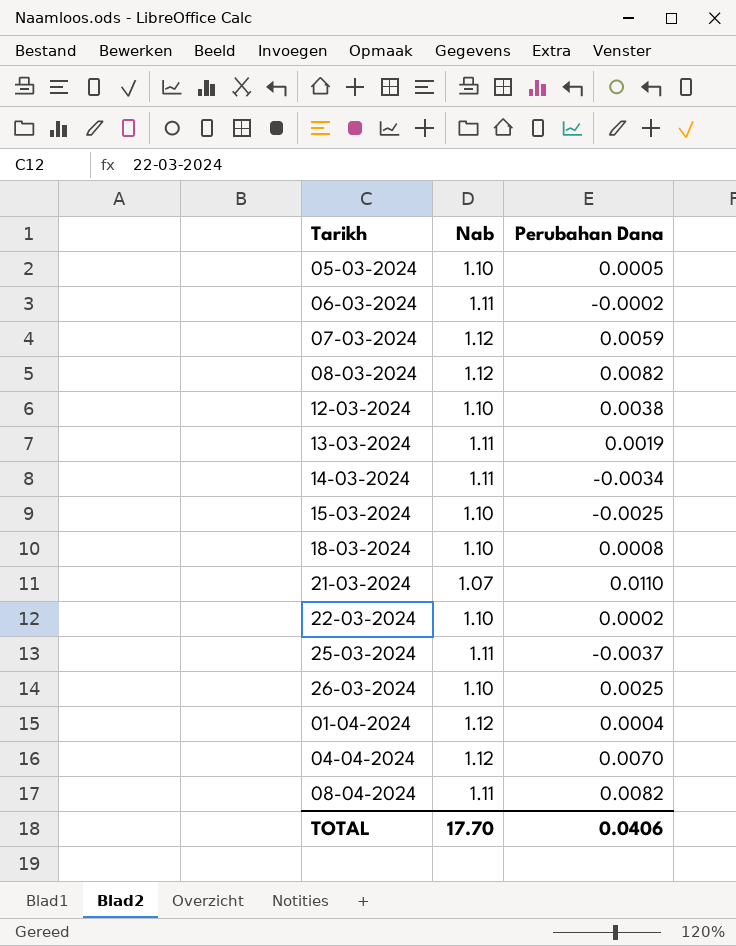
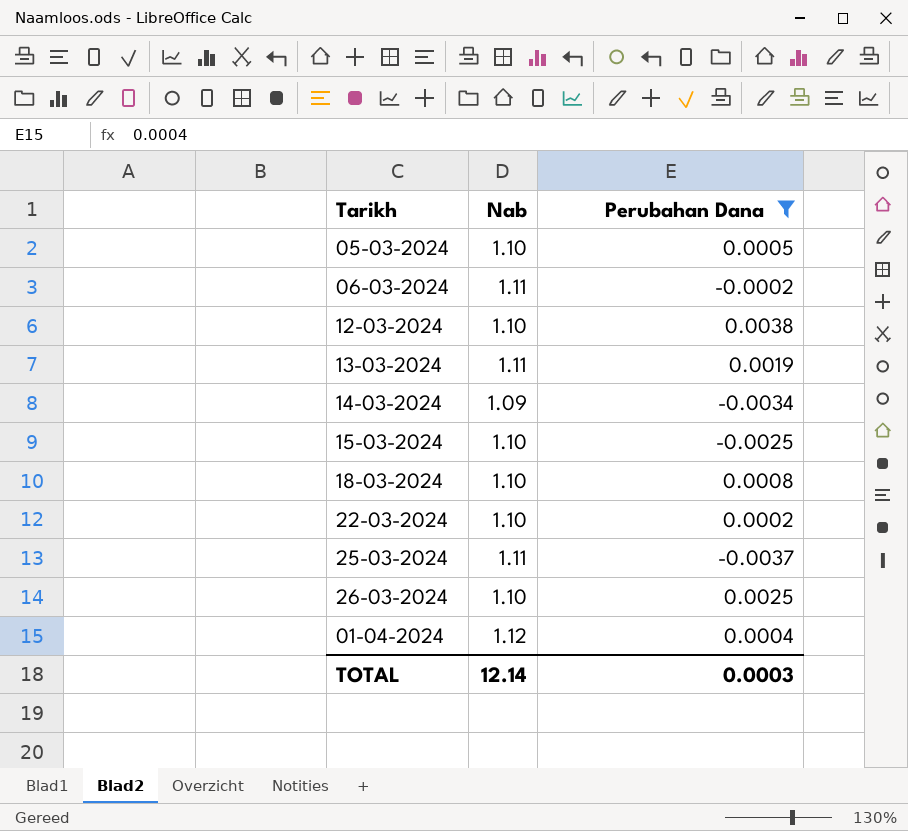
filter: none -> Perubahan Dana <= 0.0038
14-03-2024 | Nab: 1.11 -> 1.09
TOTAL | Nab: 17.70 -> 12.14
TOTAL | Perubahan Dana: 0.0406 -> 0.0003

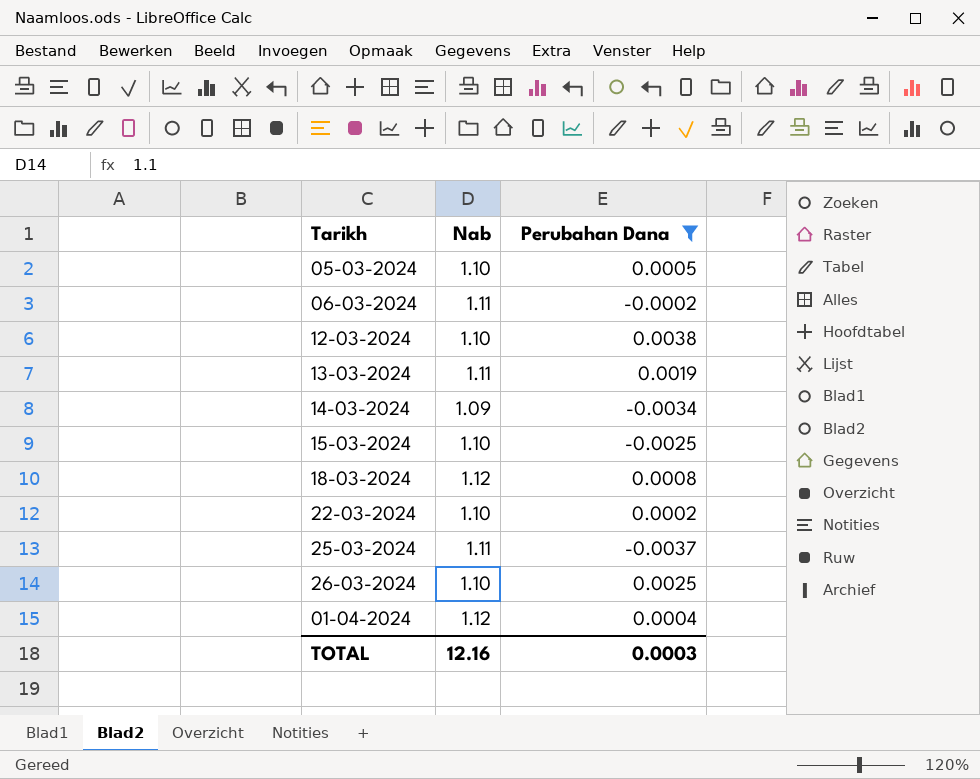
18-03-2024 | Nab: 1.10 -> 1.12
TOTAL | Nab: 12.14 -> 12.16

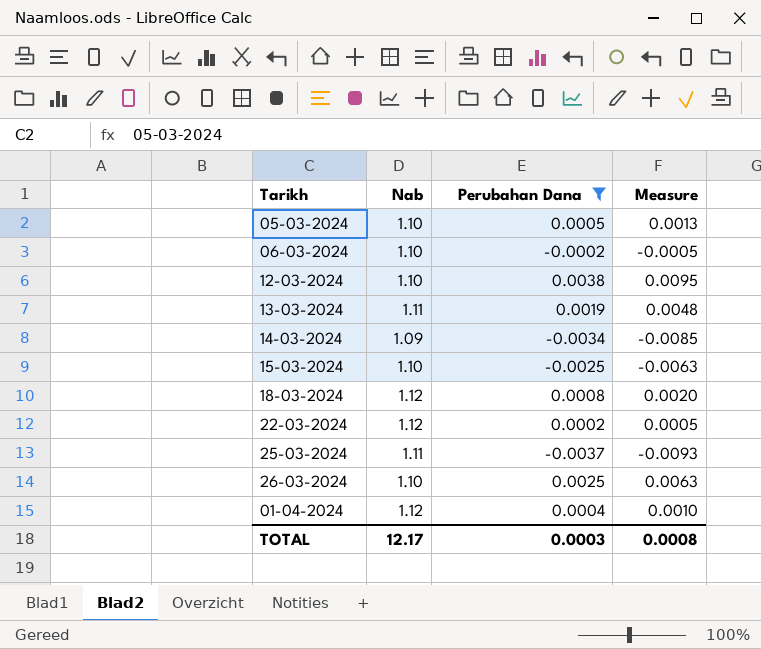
column Measure | formula: none -> [Perubahan Dana] * 2.5
06-03-2024 | Nab: 1.11 -> 1.10
22-03-2024 | Nab: 1.10 -> 1.12
TOTAL | Nab: 12.16 -> 12.17

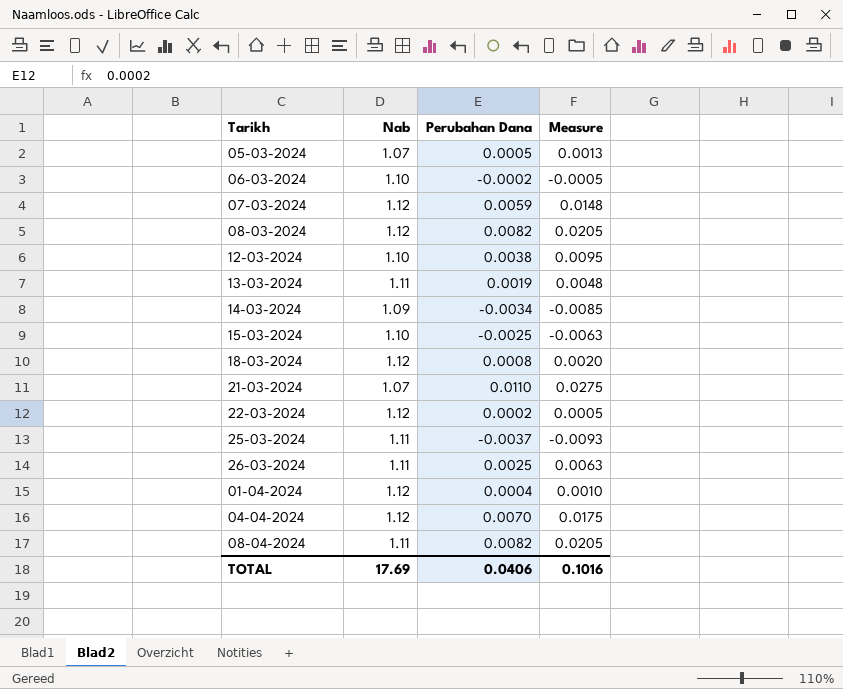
filter: Perubahan Dana <= 0.0038 -> none
05-03-2024 | Nab: 1.10 -> 1.07
26-03-2024 | Nab: 1.10 -> 1.11
TOTAL | Nab: 12.17 -> 17.69
TOTAL | Perubahan Dana: 0.0003 -> 0.0406
TOTAL | Measure: 0.0008 -> 0.1016

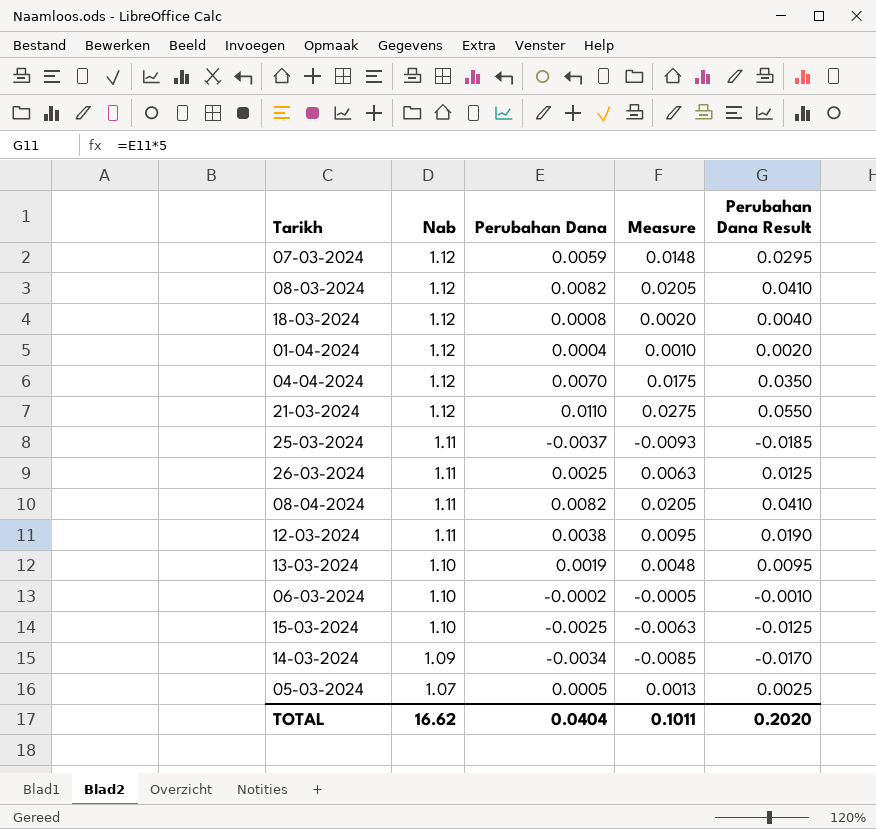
row order: Tarikh ascending -> Nab descending
column Perubahan Dana Result | formula: none -> [Perubahan Dana] * 5
row 22-03-2024: 1.12 | 0.0002 | 0.0005 -> none
21-03-2024 | Nab: 1.07 -> 1.12
12-03-2024 | Nab: 1.10 -> 1.11
13-03-2024 | Nab: 1.11 -> 1.10
TOTAL | Nab: 17.69 -> 16.62
TOTAL | Perubahan Dana: 0.0406 -> 0.0404
TOTAL | Measure: 0.1016 -> 0.1011

